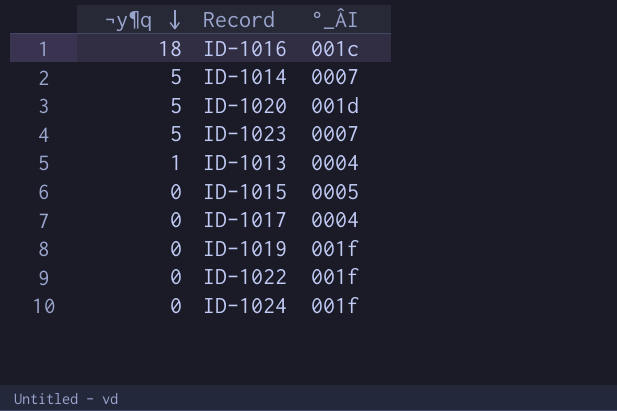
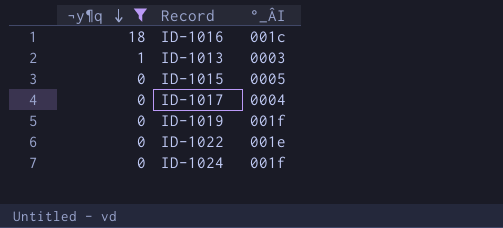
filter: none -> ¬y¶q != 5
ID-1013 | °_ÂI: 0004 -> 0003
ID-1022 | °_ÂI: 001f -> 001e

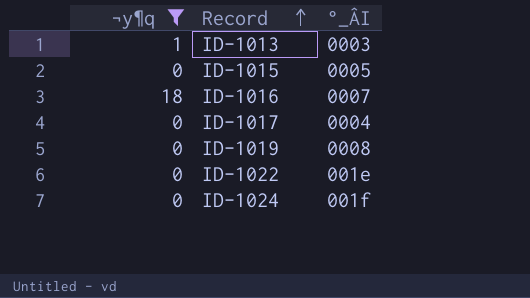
row order: ¬y¶q descending -> Record ascending
ID-1016 | °_ÂI: 001c -> 0007
ID-1019 | °_ÂI: 001f -> 0008

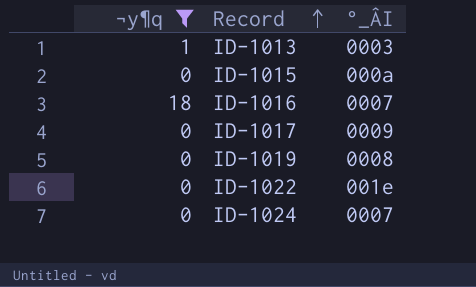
ID-1015 | °_ÂI: 0005 -> 000a
ID-1017 | °_ÂI: 0004 -> 0009
ID-1024 | °_ÂI: 001f -> 0007

